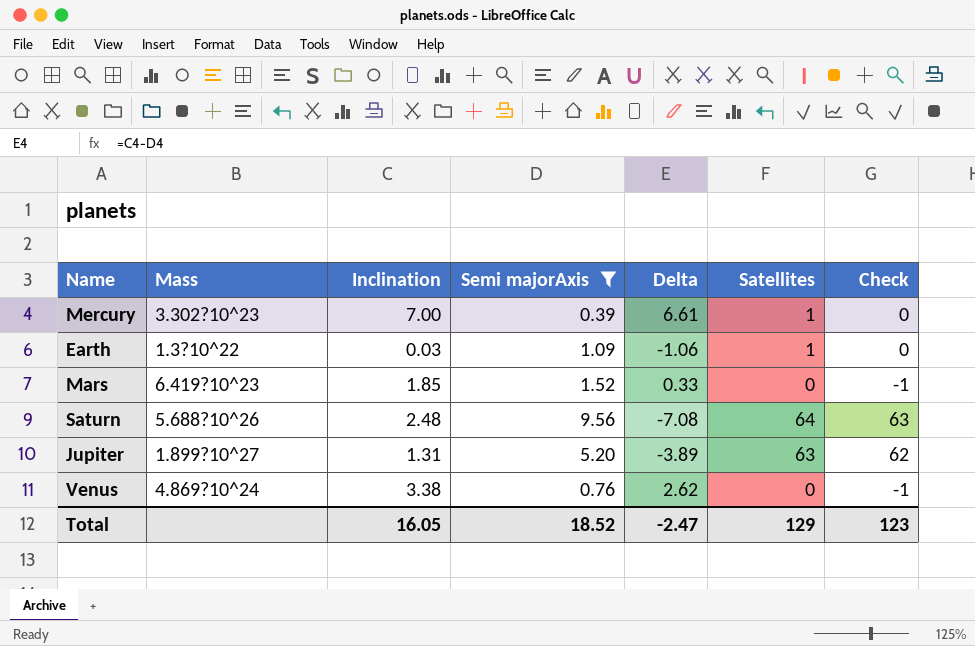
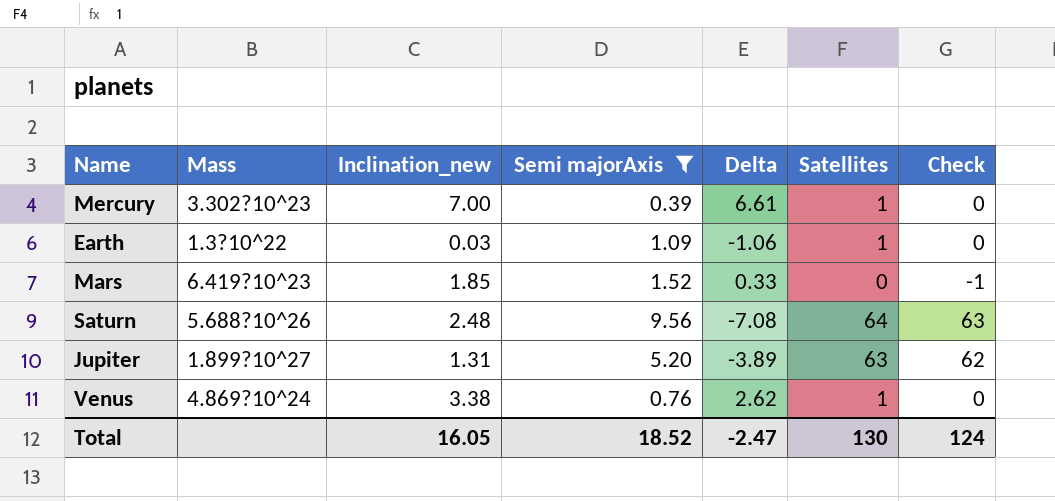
column name: Inclination -> Inclination_new
Venus | Satellites: 0 -> 1
Venus | Check: -1 -> 0
Total | Satellites: 129 -> 130
Total | Check: 123 -> 124

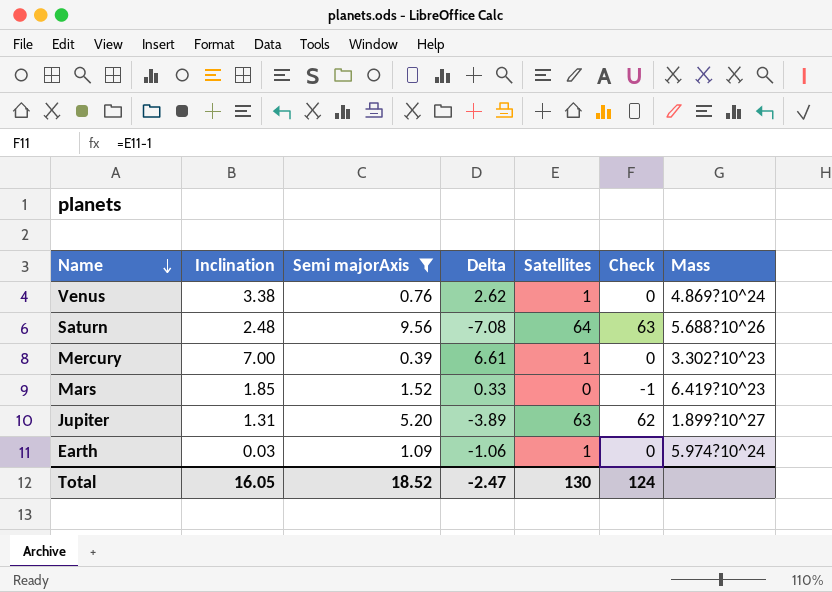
row order: none -> Name descending
column name: Inclination_new -> Inclination
column Mass | position: 2 -> 7
Earth | Mass: 1.3?10^22 -> 5.974?10^24

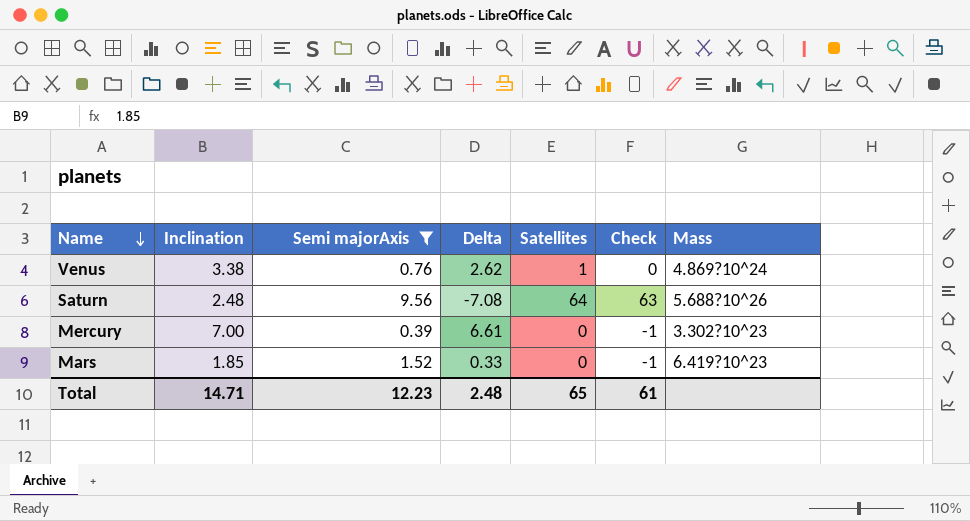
row Jupiter: 1.31 | 5.20 | -3.89 | 63 | 62 | 1.899?10^27 -> none
row Earth: 0.03 | 1.09 | -1.06 | 1 | 0 | 5.974?10^24 -> none
Mercury | Satellites: 1 -> 0
Mercury | Check: 0 -> -1
Total | Inclination: 16.05 -> 14.71
Total | Semi majorAxis: 18.52 -> 12.23
Total | Delta: -2.47 -> 2.48
Total | Satellites: 130 -> 65
Total | Check: 124 -> 61

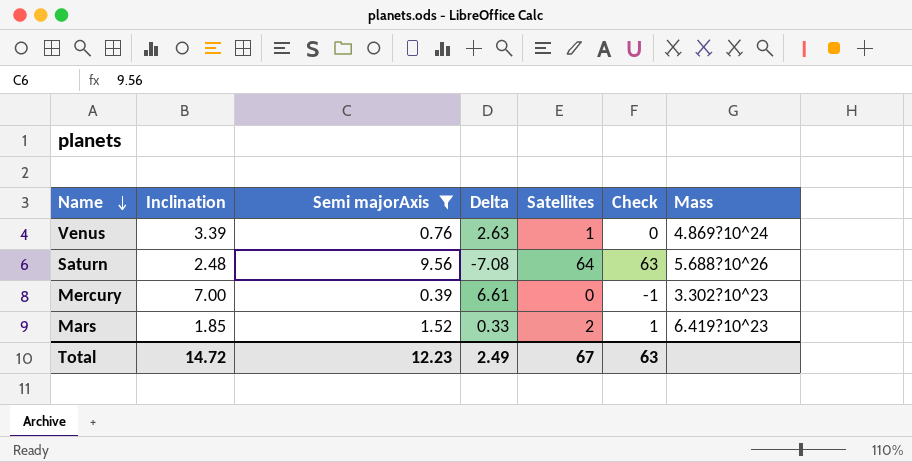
Venus | Inclination: 3.38 -> 3.39
Venus | Delta: 2.62 -> 2.63
Mars | Satellites: 0 -> 2
Mars | Check: -1 -> 1
Total | Inclination: 14.71 -> 14.72
Total | Delta: 2.48 -> 2.49
Total | Satellites: 65 -> 67
Total | Check: 61 -> 63

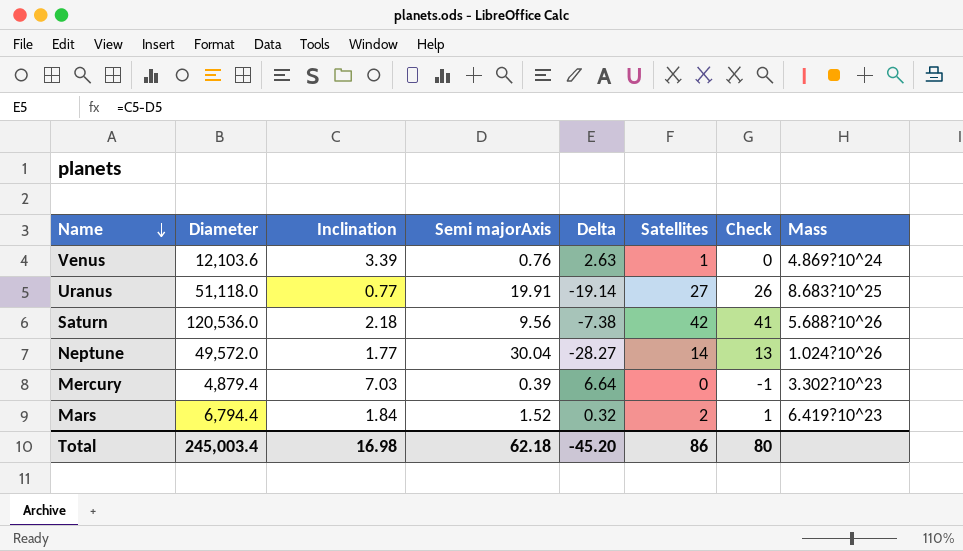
filter: Semi majorAxis <= 9.56 -> none
column Diameter | position: none -> 2
Saturn | Inclination: 2.48 -> 2.18
Saturn | Delta: -7.08 -> -7.38
Saturn | Satellites: 64 -> 42
Saturn | Check: 63 -> 41
Mercury | Inclination: 7.00 -> 7.03
Mercury | Delta: 6.61 -> 6.64
Mars | Inclination: 1.85 -> 1.84
Mars | Delta: 0.33 -> 0.32
Total | Inclination: 14.72 -> 16.98
Total | Semi majorAxis: 12.23 -> 62.18
Total | Delta: 2.49 -> -45.20
Total | Satellites: 67 -> 86
Total | Check: 63 -> 80

